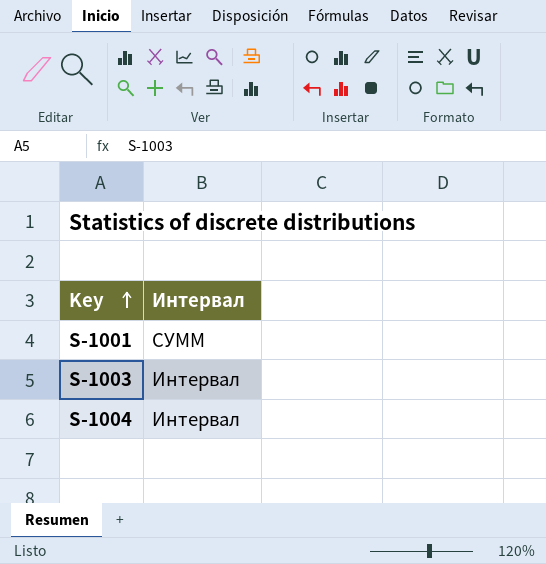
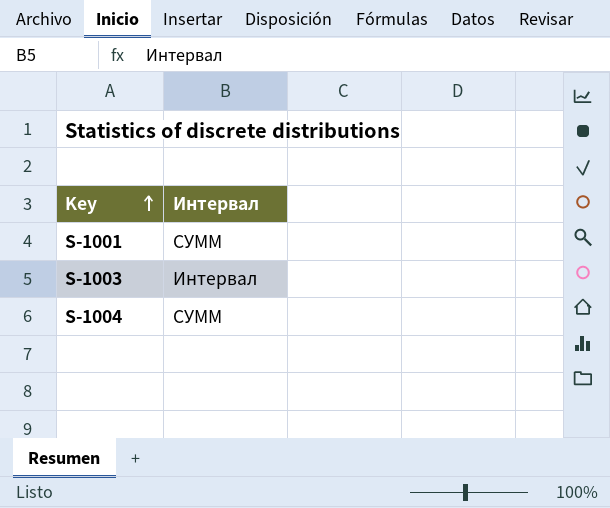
S-1004 | Интервал: Интервал -> СУММ

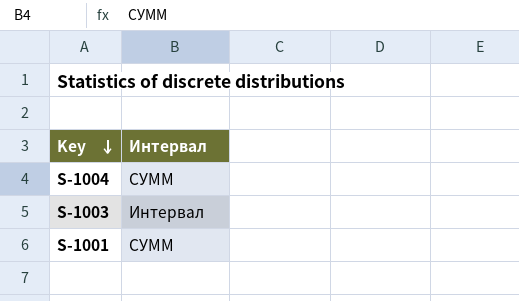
row order: Key ascending -> Key descending

